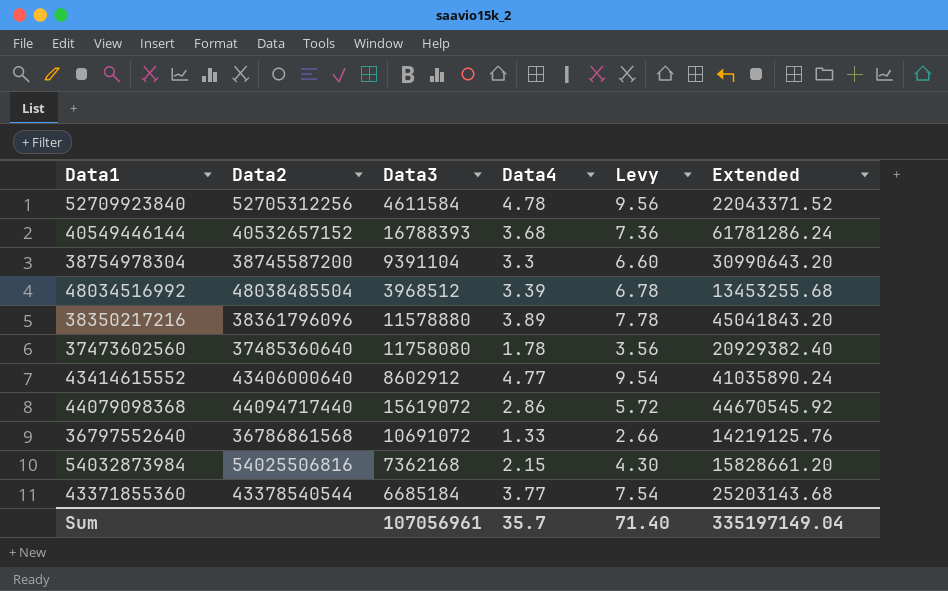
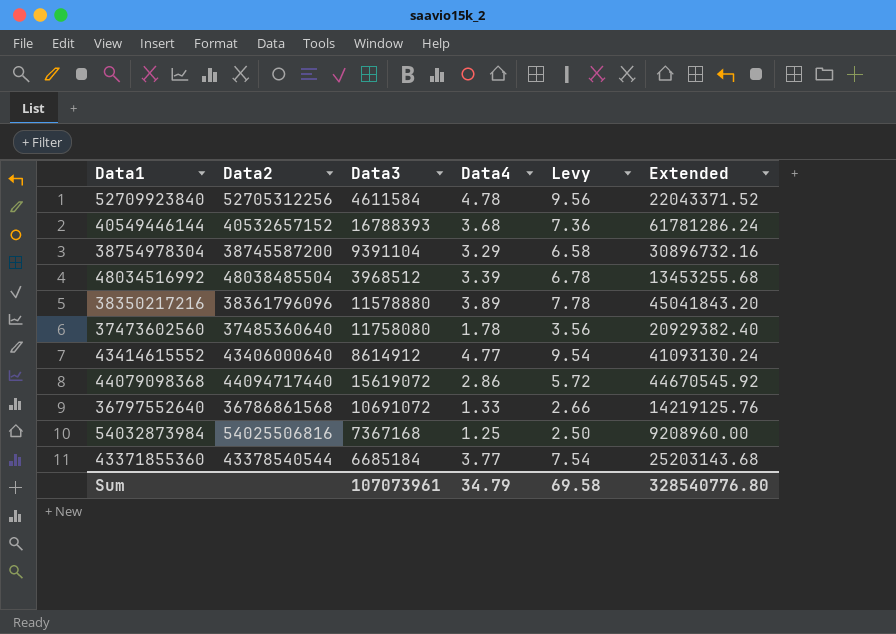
38754978304 | Data4: 3.3 -> 3.29
38754978304 | Levy: 6.60 -> 6.58
38754978304 | Extended: 30990643.20 -> 30896732.16
43414615552 | Data3: 8602912 -> 8614912
43414615552 | Extended: 41035890.24 -> 41093130.24
54032873984 | Data3: 7362168 -> 7367168
54032873984 | Data4: 2.15 -> 1.25
54032873984 | Levy: 4.30 -> 2.50
54032873984 | Extended: 15828661.20 -> 9208960.00
Sum | Data3: 107056961 -> 107073961
Sum | Data4: 35.7 -> 34.79
Sum | Levy: 71.40 -> 69.58
Sum | Extended: 335197149.04 -> 328540776.80

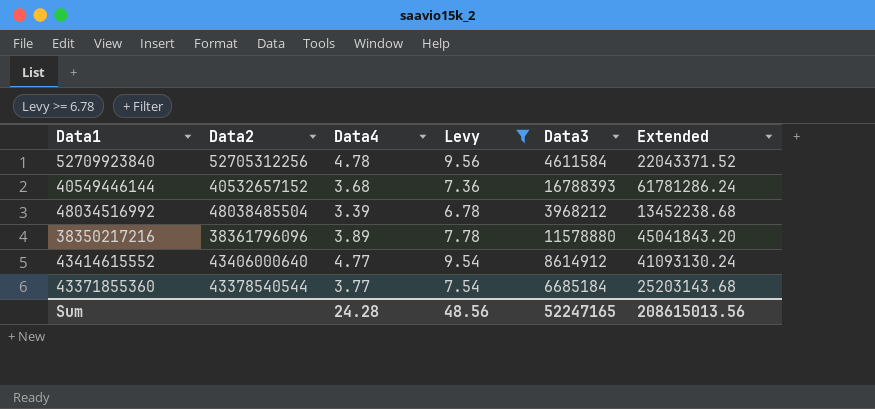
filter: none -> Levy >= 6.78
column Data3 | position: 3 -> 5
48034516992 | Data3: 3968512 -> 3968212
48034516992 | Extended: 13453255.68 -> 13452238.68
Sum | Data4: 34.79 -> 24.28
Sum | Levy: 69.58 -> 48.56
Sum | Data3: 107073961 -> 52247165
Sum | Extended: 328540776.80 -> 208615013.56

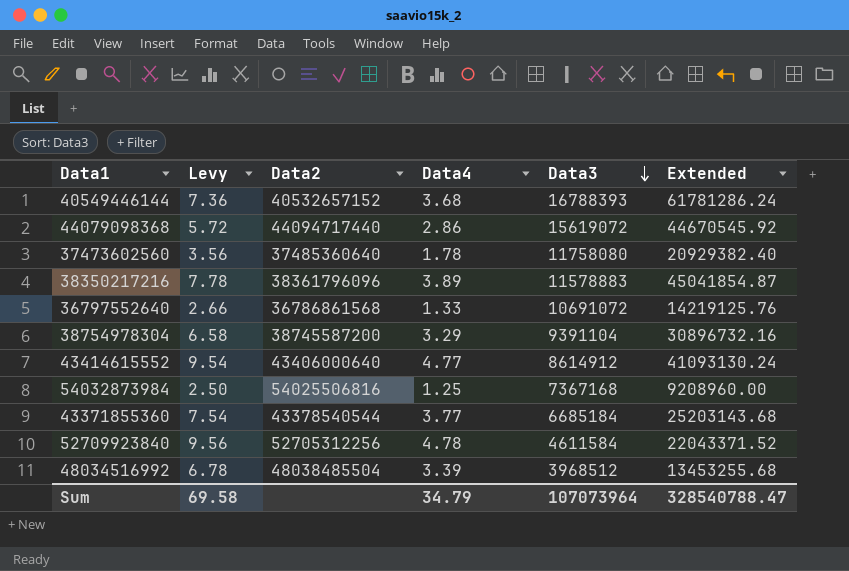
filter: Levy >= 6.78 -> none
row order: none -> Data3 descending
column Levy | position: 4 -> 2
38350217216 | Data3: 11578880 -> 11578883
38350217216 | Extended: 45041843.20 -> 45041854.87
48034516992 | Data3: 3968212 -> 3968512
48034516992 | Extended: 13452238.68 -> 13453255.68
Sum | Levy: 48.56 -> 69.58
Sum | Data4: 24.28 -> 34.79
Sum | Data3: 52247165 -> 107073964
Sum | Extended: 208615013.56 -> 328540788.47

